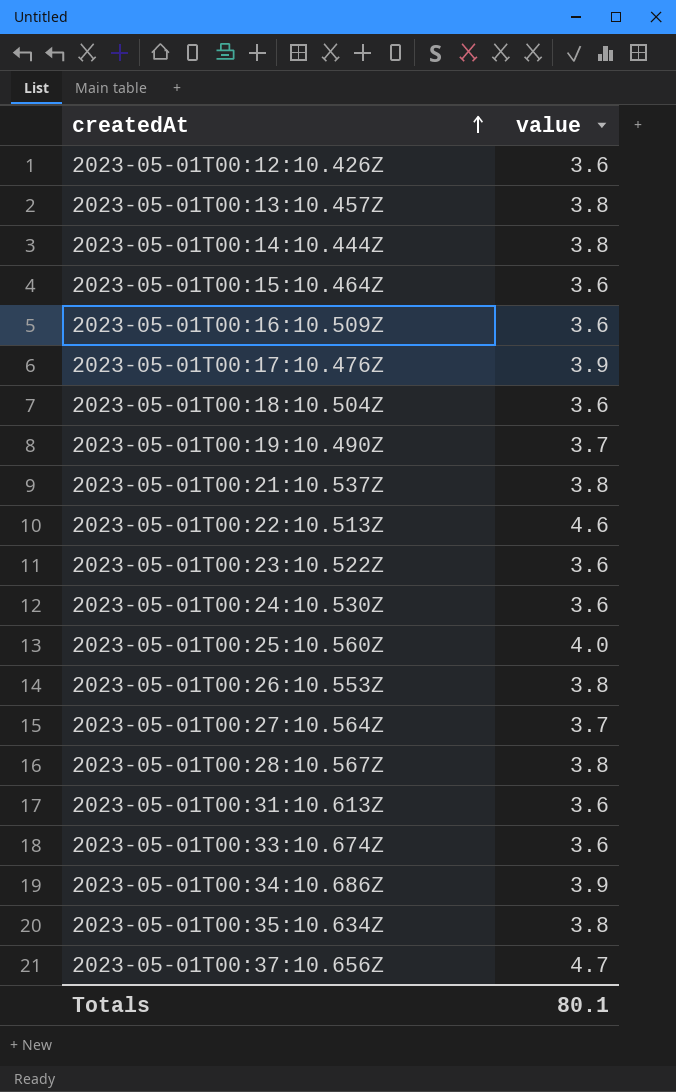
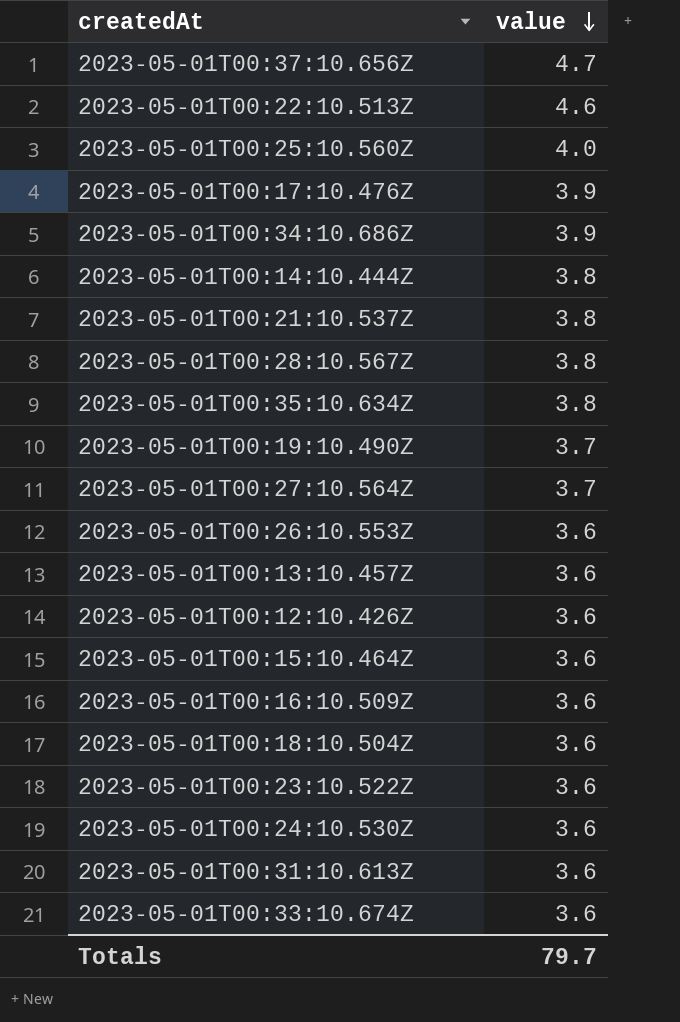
row order: createdAt ascending -> value descending
2023-05-01T00:26:10.553Z | value: 3.8 -> 3.6
2023-05-01T00:13:10.457Z | value: 3.8 -> 3.6
Totals | value: 80.1 -> 79.7

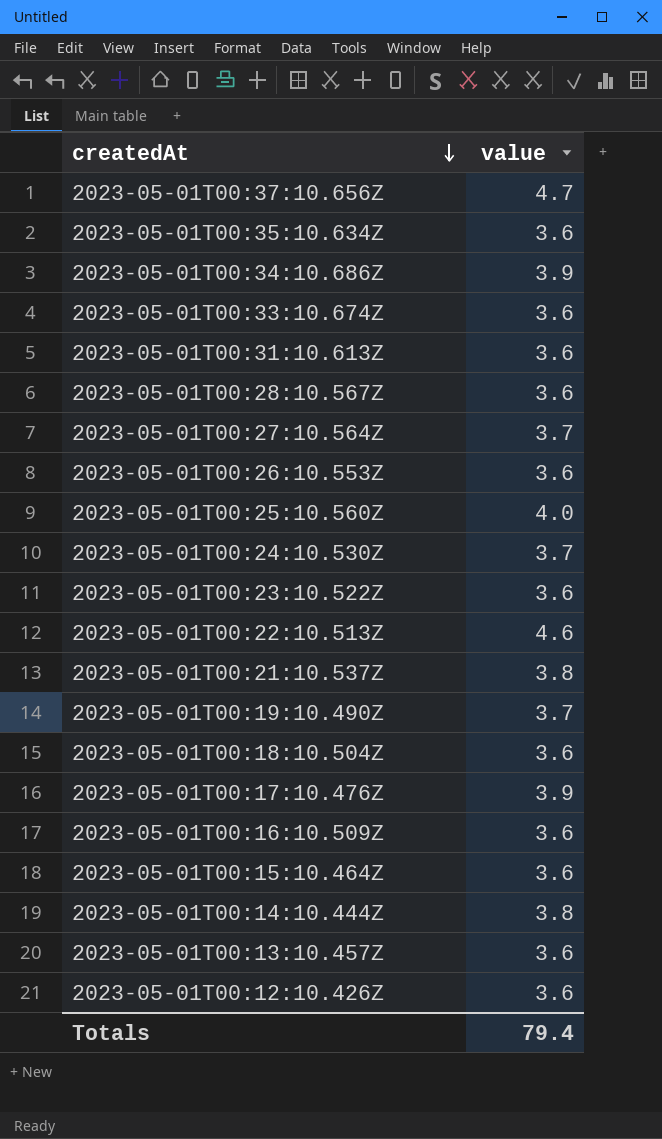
row order: value descending -> createdAt descending
2023-05-01T00:35:10.634Z | value: 3.8 -> 3.6
2023-05-01T00:28:10.567Z | value: 3.8 -> 3.6
2023-05-01T00:24:10.530Z | value: 3.6 -> 3.7
Totals | value: 79.7 -> 79.4

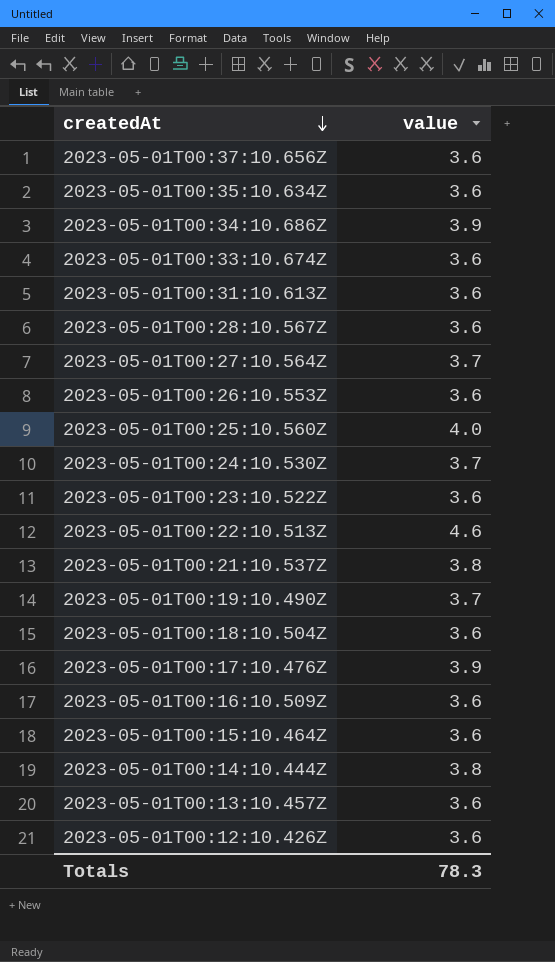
2023-05-01T00:37:10.656Z | value: 4.7 -> 3.6
Totals | value: 79.4 -> 78.3

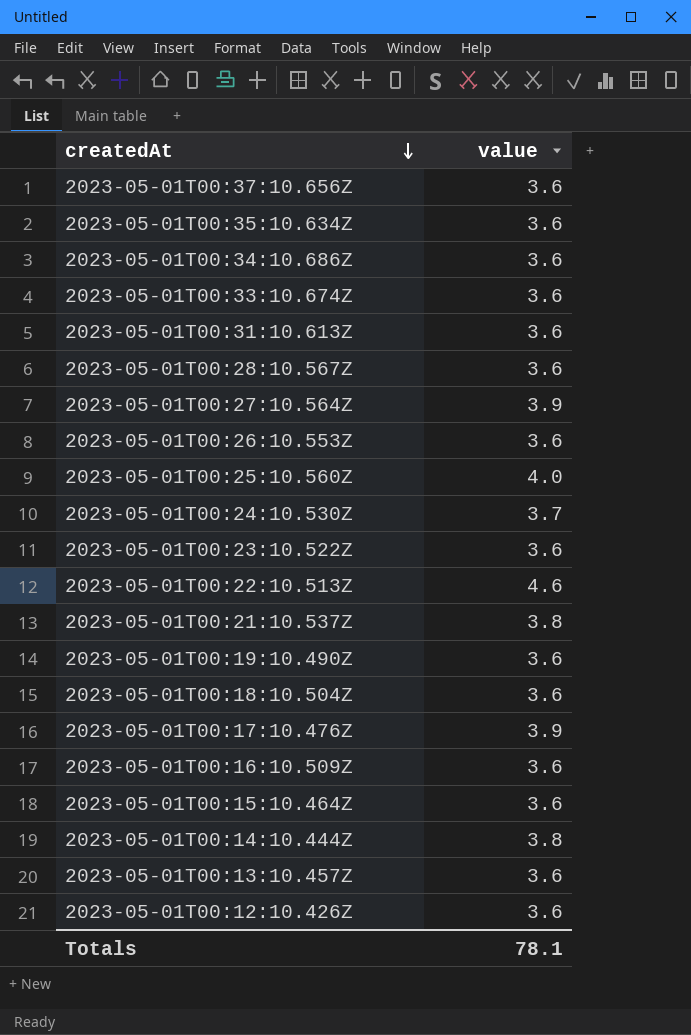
2023-05-01T00:34:10.686Z | value: 3.9 -> 3.6
2023-05-01T00:27:10.564Z | value: 3.7 -> 3.9
2023-05-01T00:19:10.490Z | value: 3.7 -> 3.6
Totals | value: 78.3 -> 78.1

